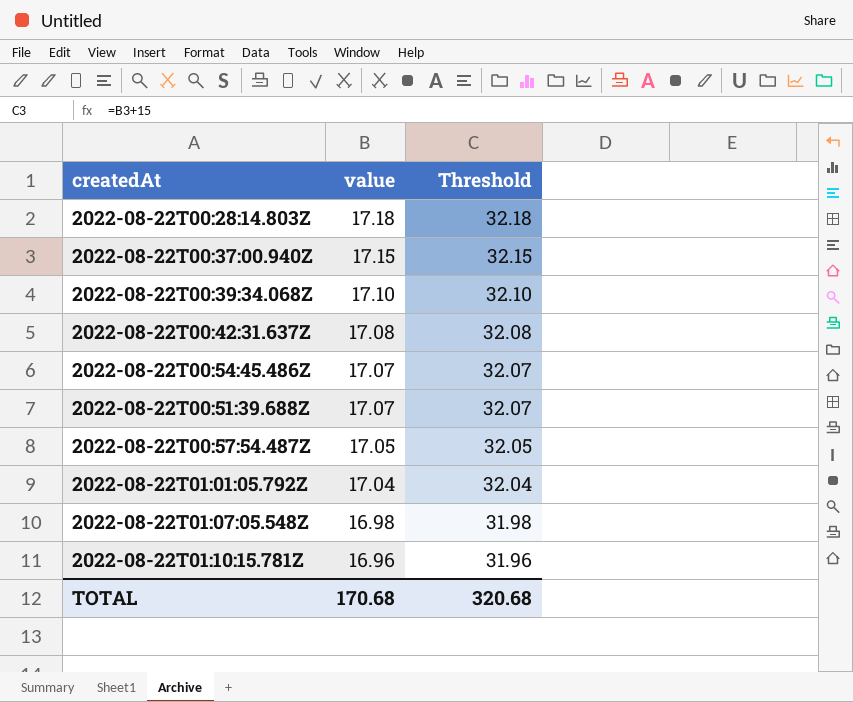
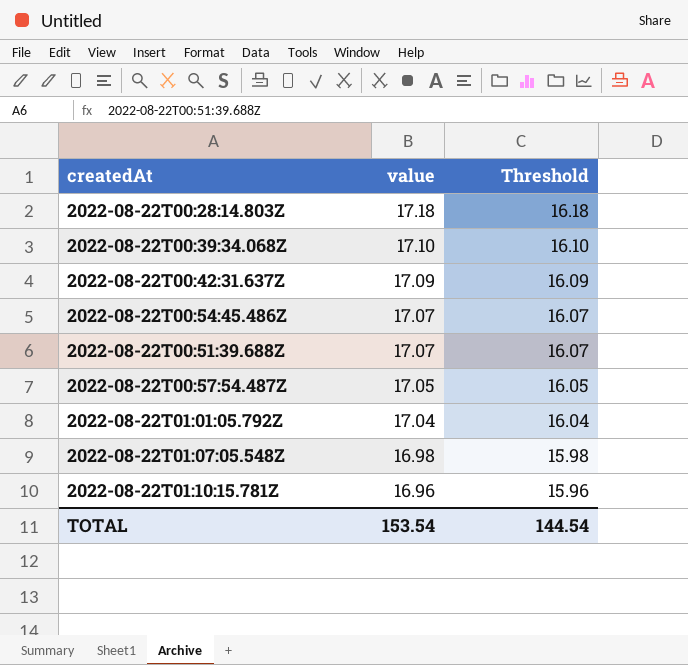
column Threshold | formula: [value] + 15 -> [value] - 1
row 2022-08-22T00:37:00.940Z: 17.15 | 32.15 -> none
2022-08-22T00:42:31.637Z | value: 17.08 -> 17.09
TOTAL | value: 170.68 -> 153.54
TOTAL | Threshold: 320.68 -> 144.54

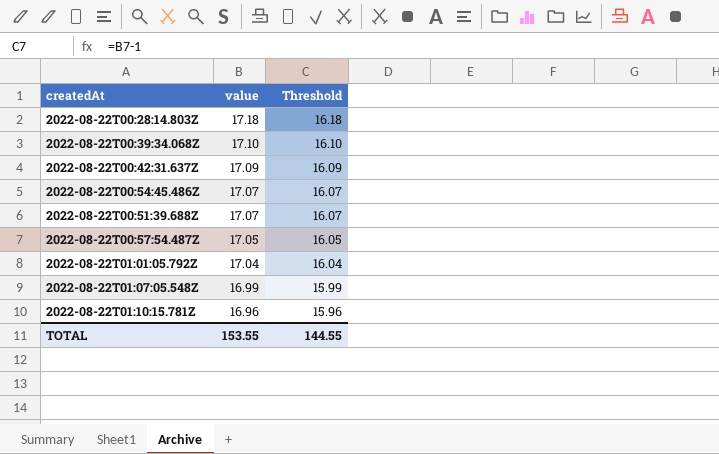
2022-08-22T01:07:05.548Z | value: 16.98 -> 16.99
2022-08-22T01:07:05.548Z | Threshold: 15.98 -> 15.99
TOTAL | value: 153.54 -> 153.55
TOTAL | Threshold: 144.54 -> 144.55

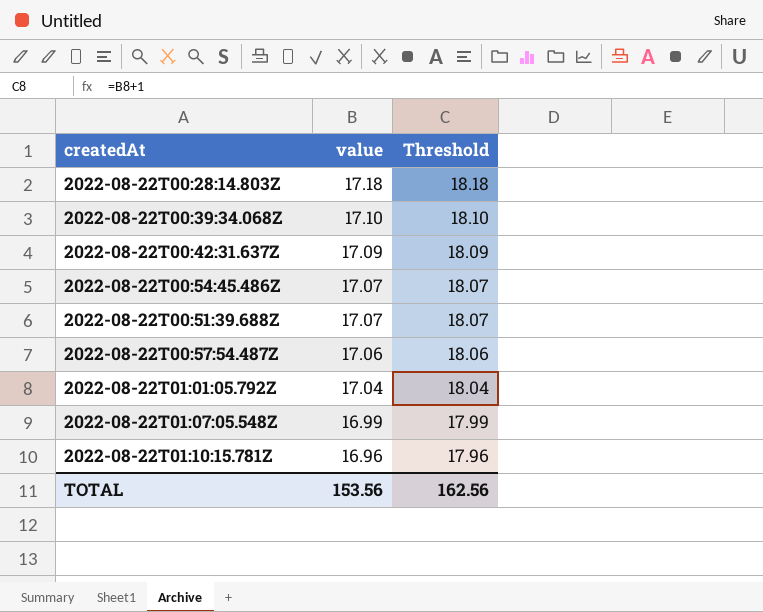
column Threshold | formula: [value] - 1 -> [value] + 1
2022-08-22T00:57:54.487Z | value: 17.05 -> 17.06
TOTAL | value: 153.55 -> 153.56
TOTAL | Threshold: 144.55 -> 162.56

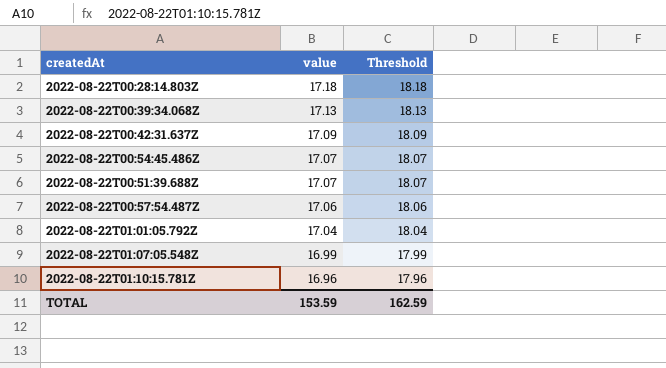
2022-08-22T00:39:34.068Z | value: 17.10 -> 17.13
2022-08-22T00:39:34.068Z | Threshold: 18.10 -> 18.13
TOTAL | value: 153.56 -> 153.59
TOTAL | Threshold: 162.56 -> 162.59

